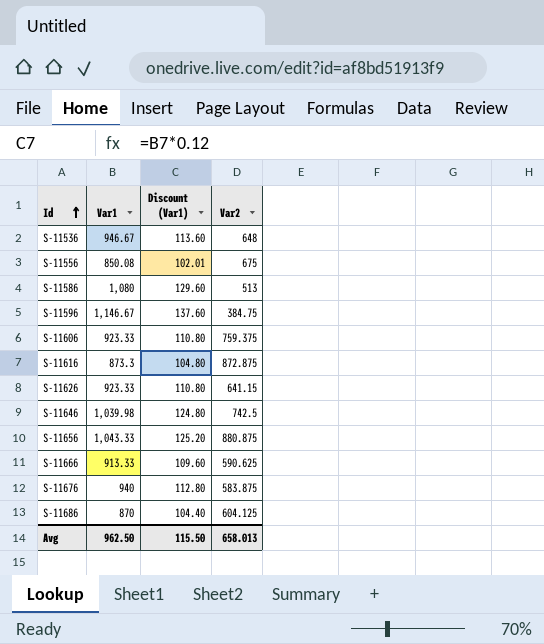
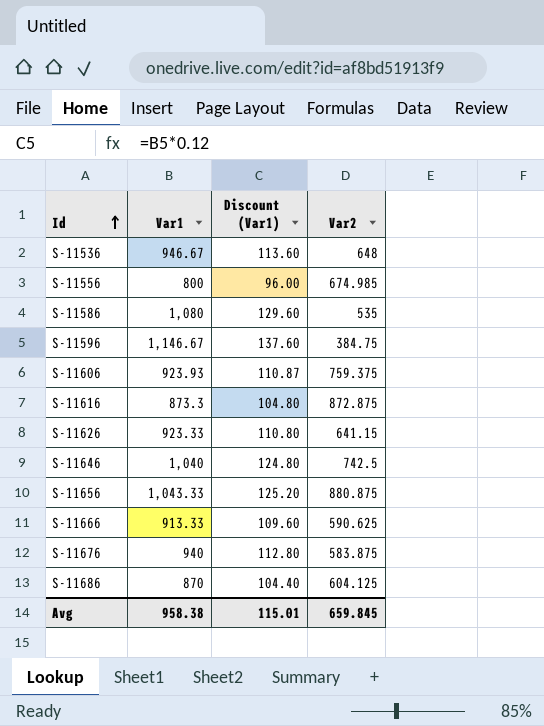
S-11556 | Var1: 850.08 -> 800
S-11556 | Discount (Var1): 102.01 -> 96.00
S-11556 | Var2: 675 -> 674.985
S-11586 | Var2: 513 -> 535
S-11606 | Var1: 923.33 -> 923.93
S-11606 | Discount (Var1): 110.80 -> 110.87
S-11646 | Var1: 1,039.98 -> 1,040
Avg | Var1: 962.50 -> 958.38
Avg | Discount (Var1): 115.50 -> 115.01
Avg | Var2: 658.013 -> 659.845

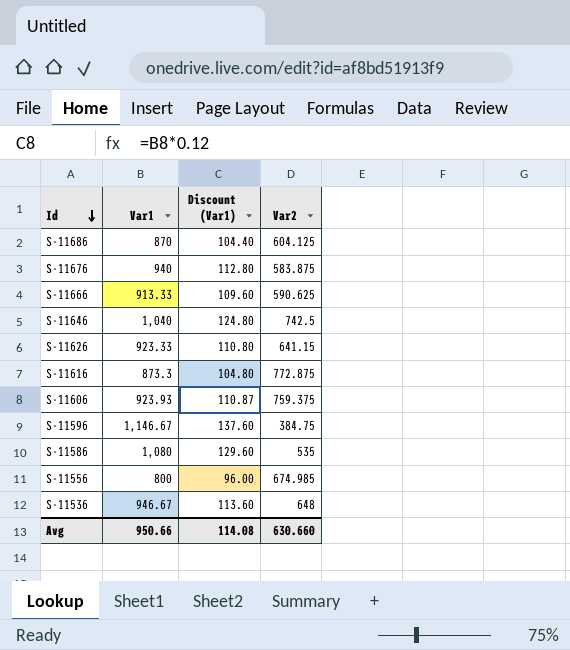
row order: Id ascending -> Id descending
row S-11656: 1,043.33 | 125.20 | 880.875 -> none
S-11616 | Var2: 872.875 -> 772.875
Avg | Var1: 958.38 -> 950.66
Avg | Discount (Var1): 115.01 -> 114.08
Avg | Var2: 659.845 -> 630.660

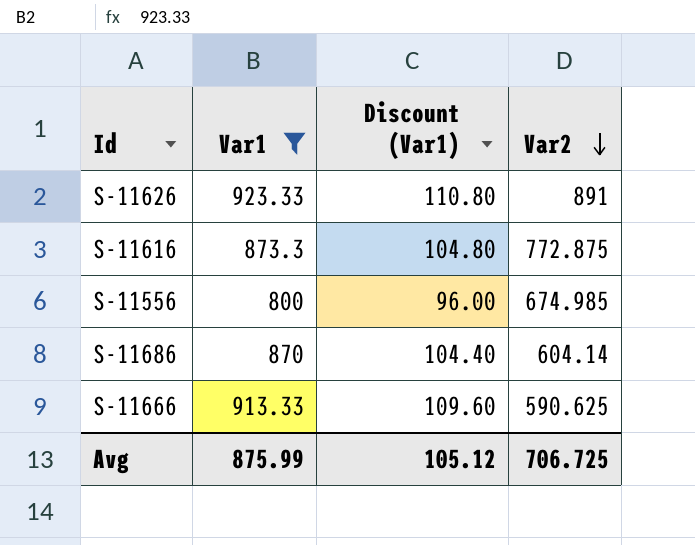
filter: none -> Var1 <= 923.33
row order: Id descending -> Var2 descending
S-11626 | Var2: 641.15 -> 891
S-11686 | Var2: 604.125 -> 604.14
Avg | Var1: 950.66 -> 875.99
Avg | Discount (Var1): 114.08 -> 105.12
Avg | Var2: 630.660 -> 706.725

